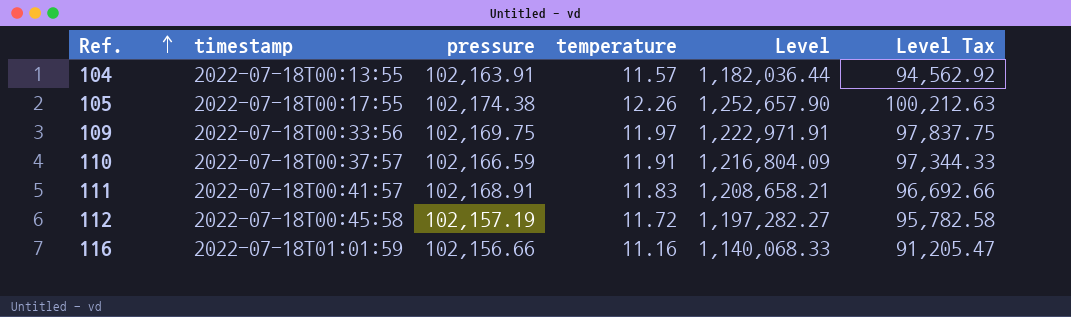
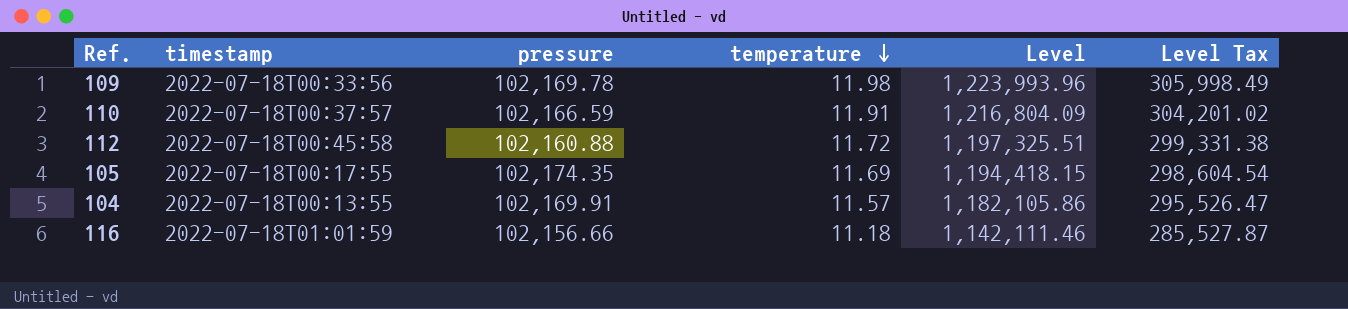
row order: Ref. ascending -> temperature descending
column Level Tax | formula: [Level] * 0.08 -> [Level] * 0.25
row 111: 2022-07-18T00:41:57 | 102,168.91 | 11.83 | 1,208,658.21 | 96,692.66 -> none
109 | pressure: 102,169.75 -> 102,169.78
109 | temperature: 11.97 -> 11.98
109 | Level: 1,222,971.91 -> 1,223,993.96
112 | pressure: 102,157.19 -> 102,160.88
112 | Level: 1,197,282.27 -> 1,197,325.51
105 | pressure: 102,174.38 -> 102,174.35
105 | temperature: 12.26 -> 11.69
105 | Level: 1,252,657.90 -> 1,194,418.15
104 | pressure: 102,163.91 -> 102,169.91
104 | Level: 1,182,036.44 -> 1,182,105.86
116 | temperature: 11.16 -> 11.18
116 | Level: 1,140,068.33 -> 1,142,111.46

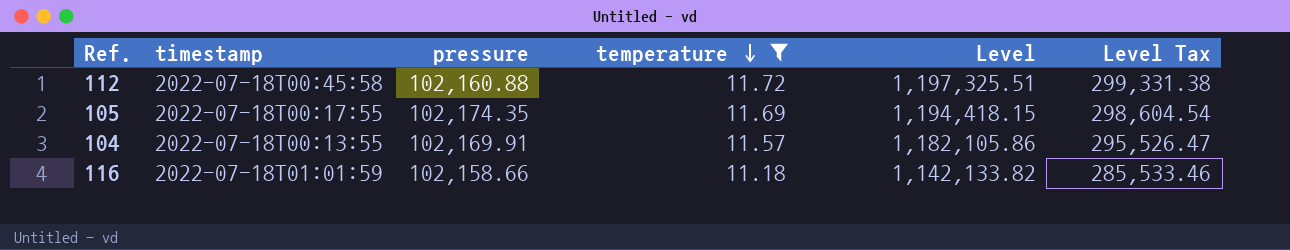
filter: none -> temperature <= 11.72
116 | pressure: 102,156.66 -> 102,158.66
116 | Level: 1,142,111.46 -> 1,142,133.82
116 | Level Tax: 285,527.87 -> 285,533.46

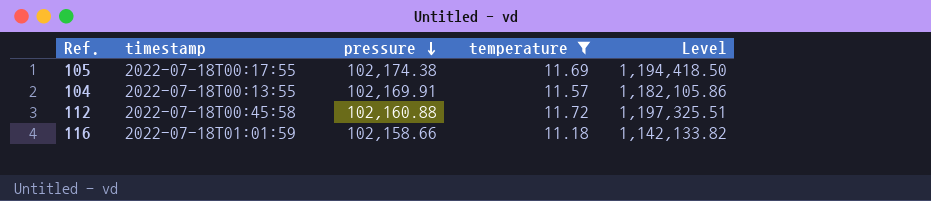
row order: temperature descending -> pressure descending
column Level Tax | formula: [Level] * 0.25 -> none
105 | pressure: 102,174.35 -> 102,174.38
105 | Level: 1,194,418.15 -> 1,194,418.50

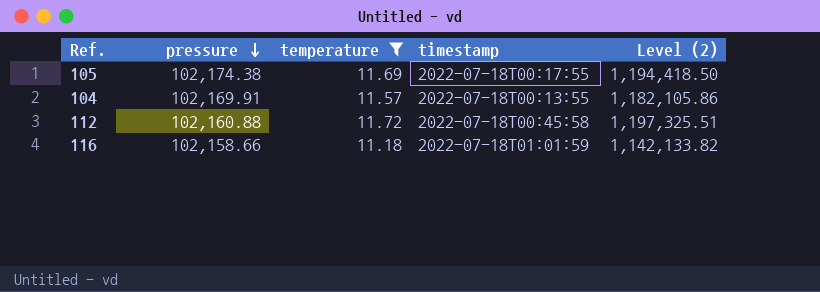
column timestamp | position: 2 -> 4
column name: Level -> Level (2)

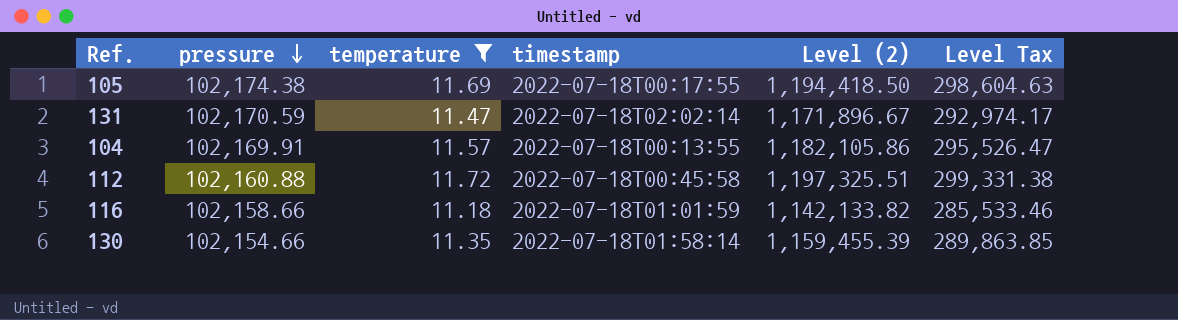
column Level Tax | formula: none -> [Level (2)] * 0.25
row 131: none -> 102,170.59 | 11.47 | 2022-07-18T02:02:14 | 1,171,896.67 | 292,974.17
row 130: none -> 102,154.66 | 11.35 | 2022-07-18T01:58:14 | 1,159,455.39 | 289,863.85

